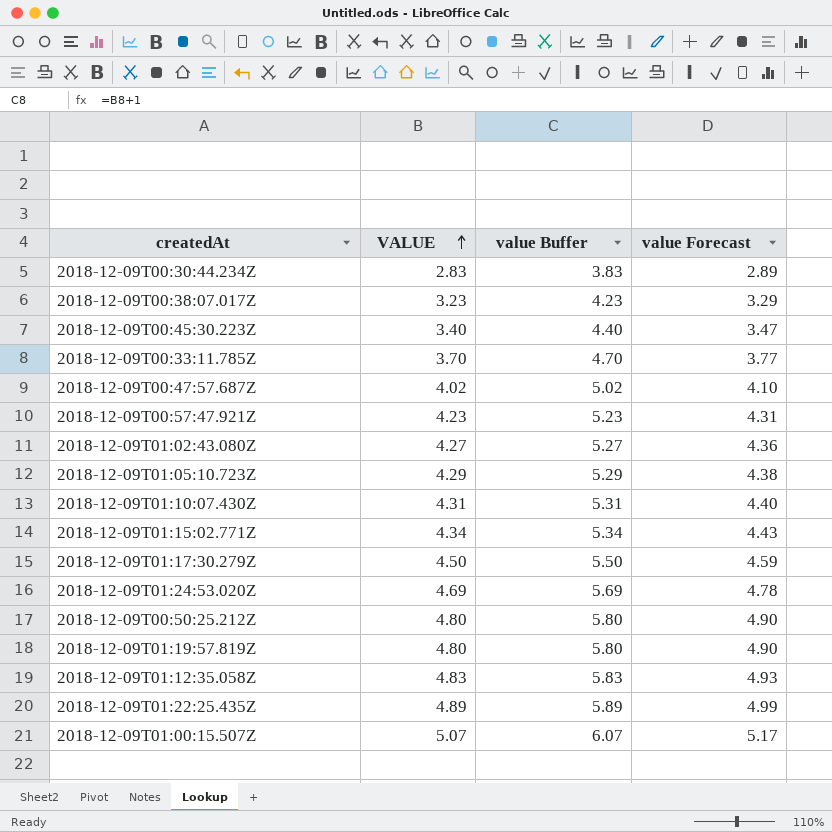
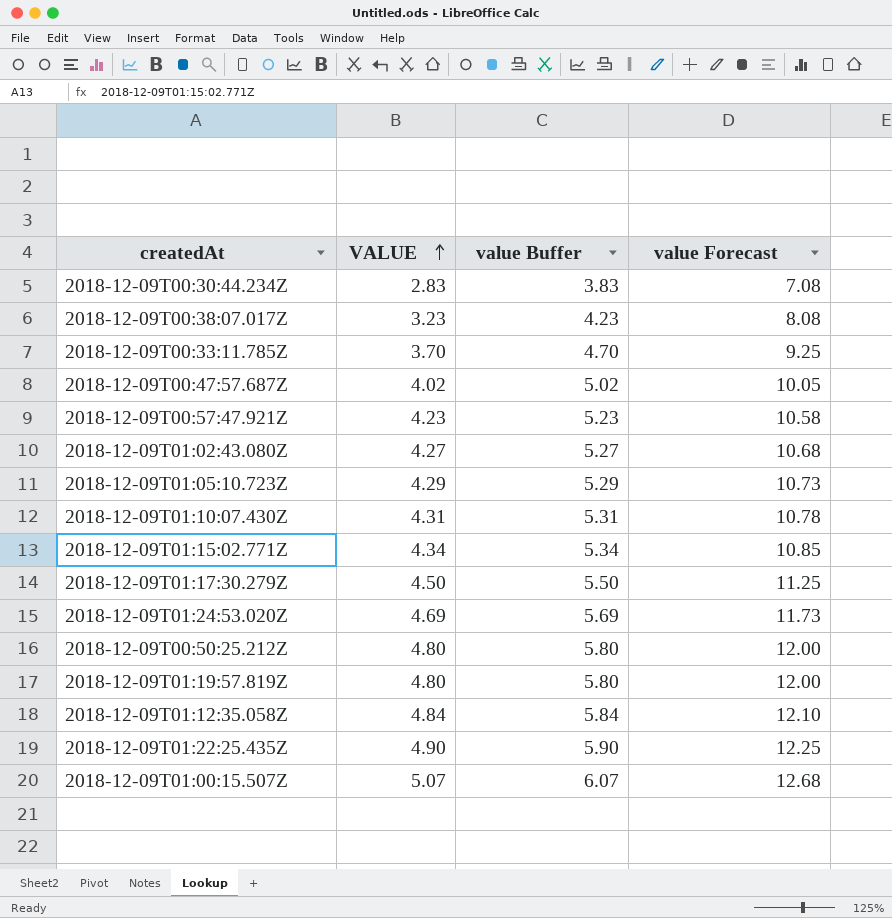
column value Forecast | formula: [VALUE] * 1.02 -> [VALUE] * 2.5
row 2018-12-09T00:45:30.223Z: 3.40 | 4.40 | 3.47 -> none
2018-12-09T01:12:35.058Z | VALUE: 4.83 -> 4.84
2018-12-09T01:12:35.058Z | value Buffer: 5.83 -> 5.84
2018-12-09T01:22:25.435Z | VALUE: 4.89 -> 4.90
2018-12-09T01:22:25.435Z | value Buffer: 5.89 -> 5.90

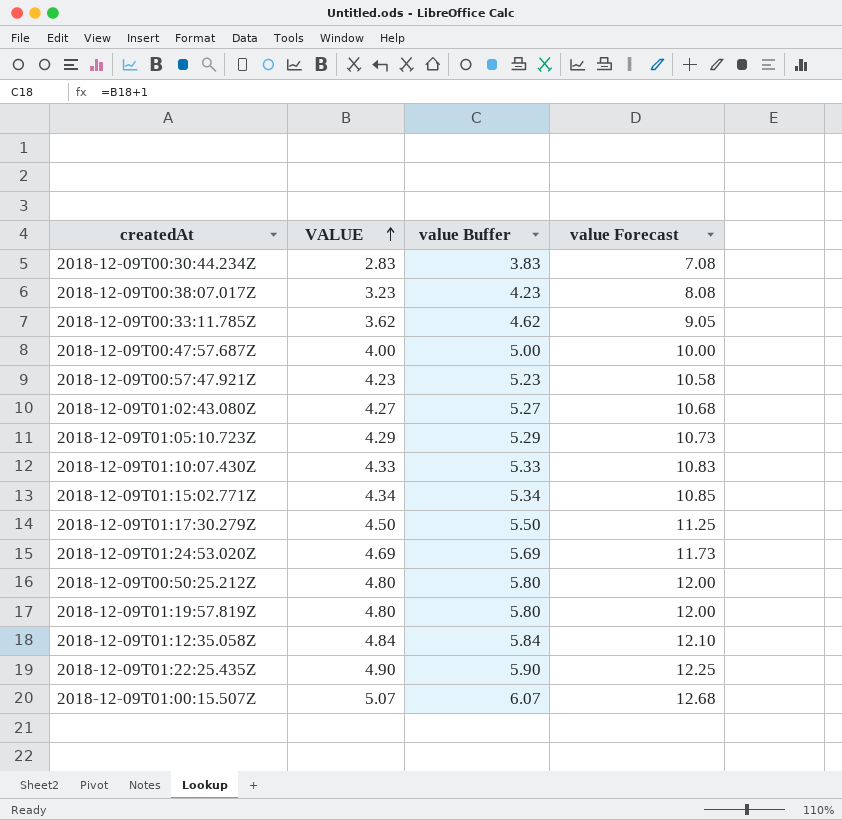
2018-12-09T00:33:11.785Z | VALUE: 3.70 -> 3.62
2018-12-09T00:33:11.785Z | value Buffer: 4.70 -> 4.62
2018-12-09T00:33:11.785Z | value Forecast: 9.25 -> 9.05
2018-12-09T00:47:57.687Z | VALUE: 4.02 -> 4.00
2018-12-09T00:47:57.687Z | value Buffer: 5.02 -> 5.00
2018-12-09T00:47:57.687Z | value Forecast: 10.05 -> 10.00
2018-12-09T01:10:07.430Z | VALUE: 4.31 -> 4.33
2018-12-09T01:10:07.430Z | value Buffer: 5.31 -> 5.33
2018-12-09T01:10:07.430Z | value Forecast: 10.78 -> 10.83

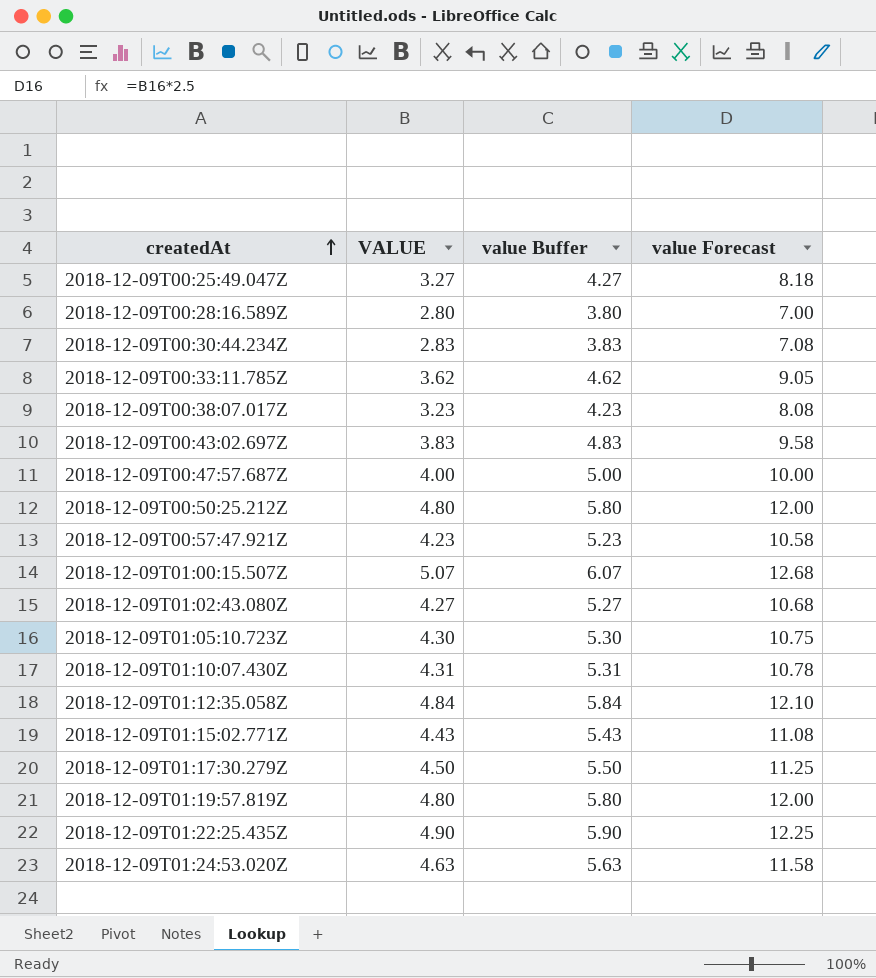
row order: VALUE ascending -> createdAt ascending
row 2018-12-09T00:25:49.047Z: none -> 3.27 | 4.27 | 8.18
row 2018-12-09T00:28:16.589Z: none -> 2.80 | 3.80 | 7.00
row 2018-12-09T00:43:02.697Z: none -> 3.83 | 4.83 | 9.58
2018-12-09T01:05:10.723Z | VALUE: 4.29 -> 4.30
2018-12-09T01:05:10.723Z | value Buffer: 5.29 -> 5.30
2018-12-09T01:05:10.723Z | value Forecast: 10.73 -> 10.75
2018-12-09T01:10:07.430Z | VALUE: 4.33 -> 4.31
2018-12-09T01:10:07.430Z | value Buffer: 5.33 -> 5.31
2018-12-09T01:10:07.430Z | value Forecast: 10.83 -> 10.78
2018-12-09T01:15:02.771Z | VALUE: 4.34 -> 4.43
2018-12-09T01:15:02.771Z | value Buffer: 5.34 -> 5.43
2018-12-09T01:15:02.771Z | value Forecast: 10.85 -> 11.08
2018-12-09T01:24:53.020Z | VALUE: 4.69 -> 4.63
2018-12-09T01:24:53.020Z | value Buffer: 5.69 -> 5.63
2018-12-09T01:24:53.020Z | value Forecast: 11.73 -> 11.58

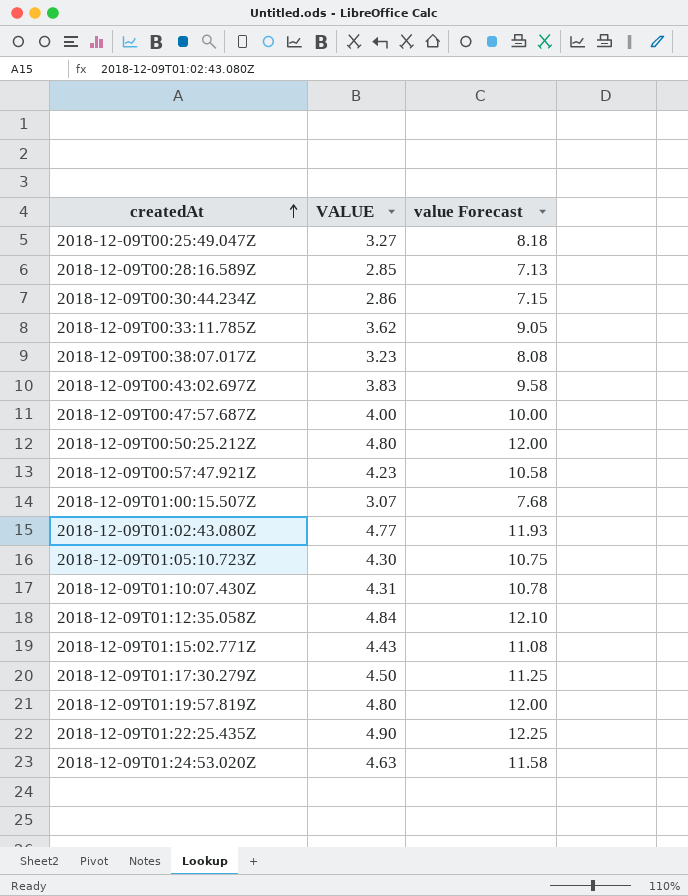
column value Buffer | formula: [VALUE] + 1 -> none
2018-12-09T00:28:16.589Z | VALUE: 2.80 -> 2.85
2018-12-09T00:28:16.589Z | value Forecast: 7.00 -> 7.13
2018-12-09T00:30:44.234Z | VALUE: 2.83 -> 2.86
2018-12-09T00:30:44.234Z | value Forecast: 7.08 -> 7.15
2018-12-09T01:00:15.507Z | VALUE: 5.07 -> 3.07
2018-12-09T01:00:15.507Z | value Forecast: 12.68 -> 7.68
2018-12-09T01:02:43.080Z | VALUE: 4.27 -> 4.77
2018-12-09T01:02:43.080Z | value Forecast: 10.68 -> 11.93

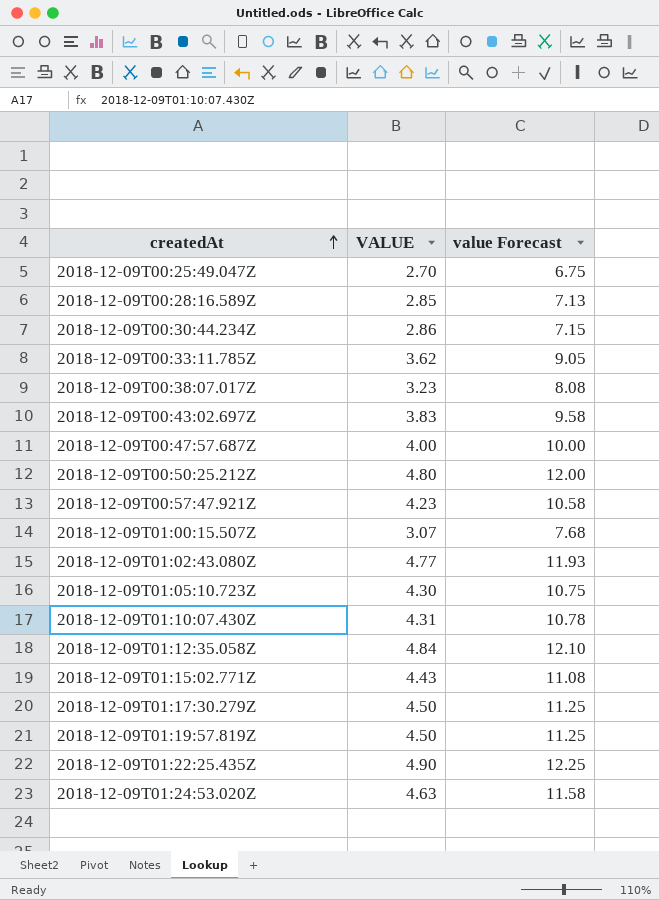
2018-12-09T00:25:49.047Z | VALUE: 3.27 -> 2.70
2018-12-09T00:25:49.047Z | value Forecast: 8.18 -> 6.75
2018-12-09T01:19:57.819Z | VALUE: 4.80 -> 4.50
2018-12-09T01:19:57.819Z | value Forecast: 12.00 -> 11.25

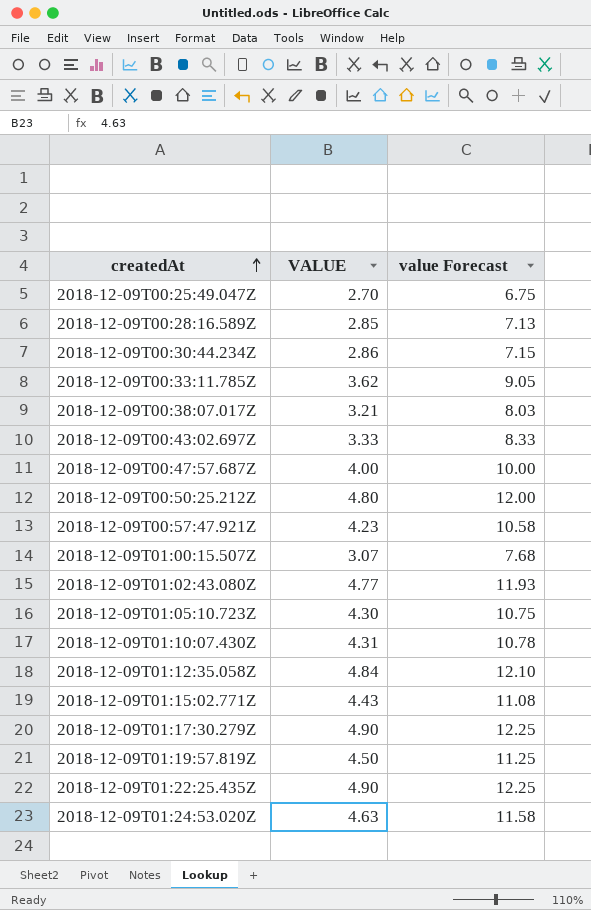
2018-12-09T00:38:07.017Z | VALUE: 3.23 -> 3.21
2018-12-09T00:38:07.017Z | value Forecast: 8.08 -> 8.03
2018-12-09T00:43:02.697Z | VALUE: 3.83 -> 3.33
2018-12-09T00:43:02.697Z | value Forecast: 9.58 -> 8.33
2018-12-09T01:17:30.279Z | VALUE: 4.50 -> 4.90
2018-12-09T01:17:30.279Z | value Forecast: 11.25 -> 12.25

